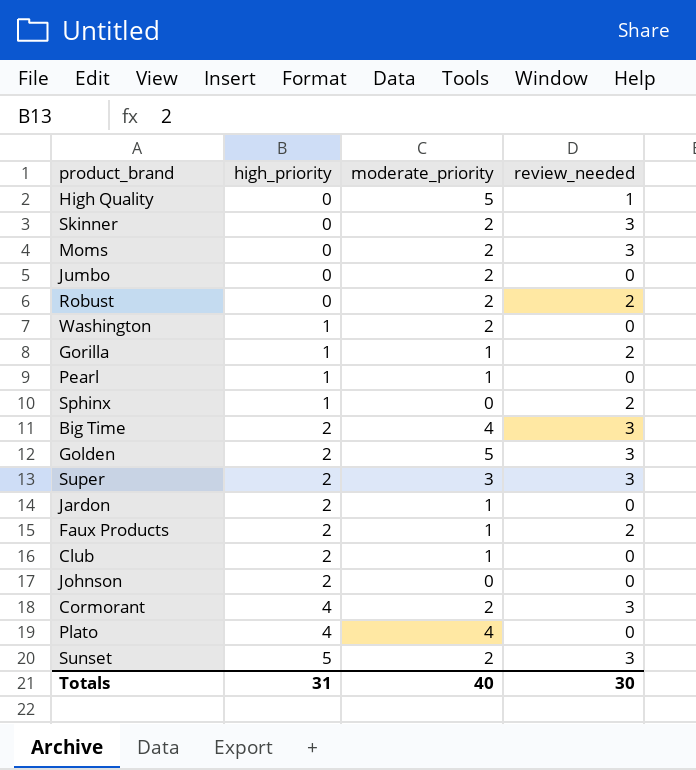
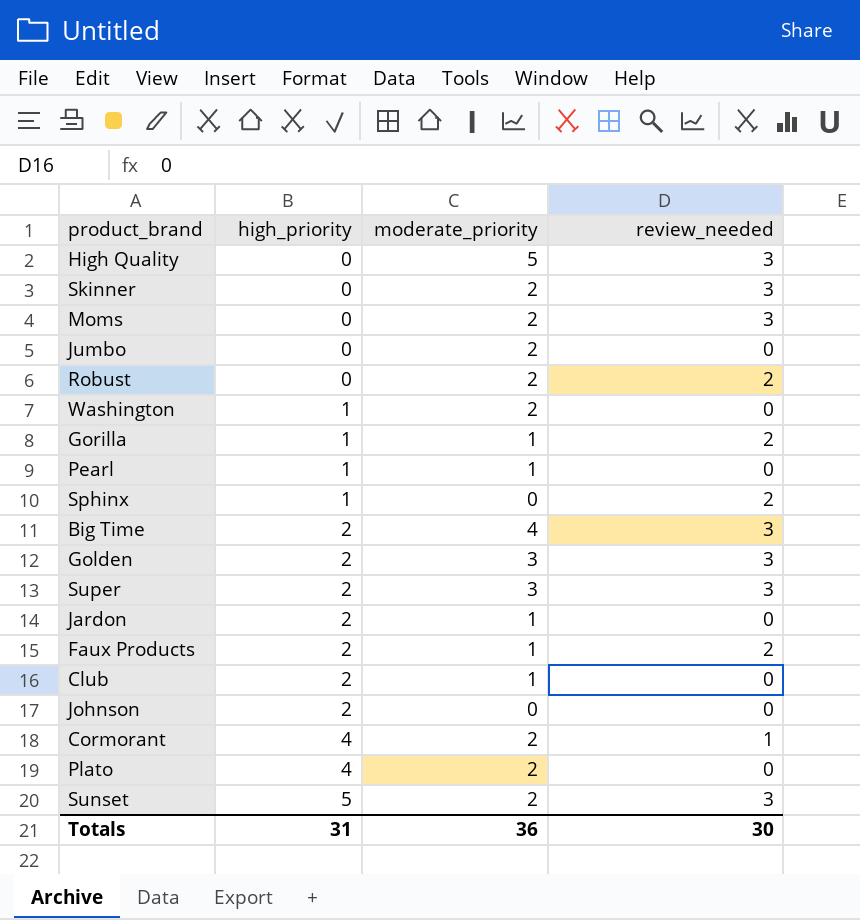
High Quality | review_needed: 1 -> 3
Golden | moderate_priority: 5 -> 3
Cormorant | review_needed: 3 -> 1
Plato | moderate_priority: 4 -> 2
Totals | moderate_priority: 40 -> 36

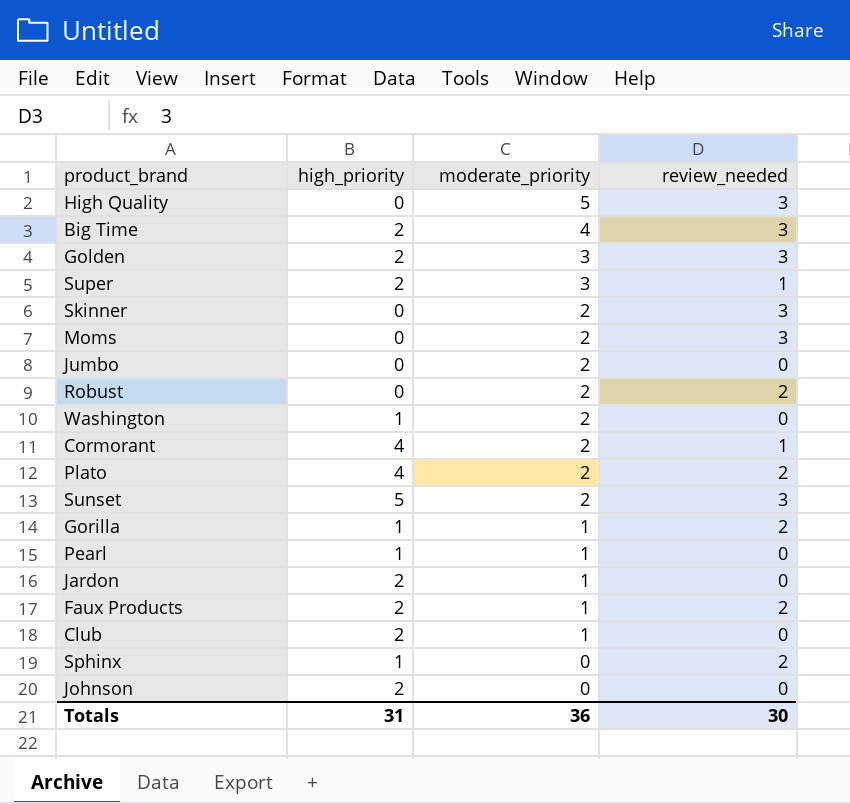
row order: high_priority ascending -> moderate_priority descending
Super | review_needed: 3 -> 1
Plato | review_needed: 0 -> 2

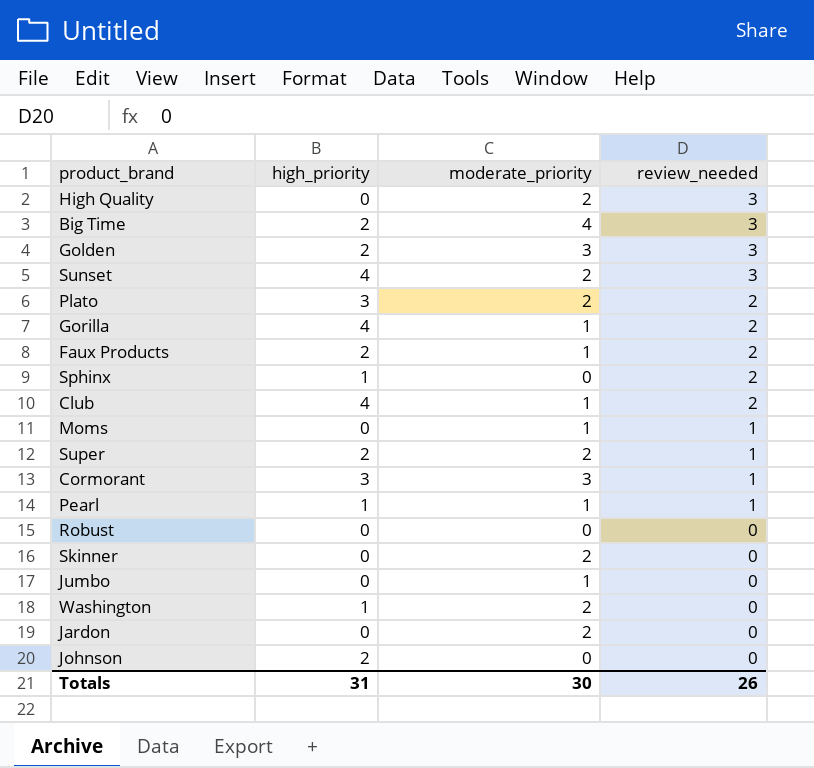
row order: moderate_priority descending -> review_needed descending
High Quality | moderate_priority: 5 -> 2
Sunset | high_priority: 5 -> 4
Plato | high_priority: 4 -> 3
Gorilla | high_priority: 1 -> 4
Club | high_priority: 2 -> 4
Club | review_needed: 0 -> 2
Moms | moderate_priority: 2 -> 1
Moms | review_needed: 3 -> 1
Super | moderate_priority: 3 -> 2
Cormorant | high_priority: 4 -> 3
Cormorant | moderate_priority: 2 -> 3
Pearl | review_needed: 0 -> 1
Robust | moderate_priority: 2 -> 0
Robust | review_needed: 2 -> 0
Skinner | review_needed: 3 -> 0
Jumbo | moderate_priority: 2 -> 1
Jardon | high_priority: 2 -> 0
Jardon | moderate_priority: 1 -> 2
Totals | moderate_priority: 36 -> 30
Totals | review_needed: 30 -> 26

